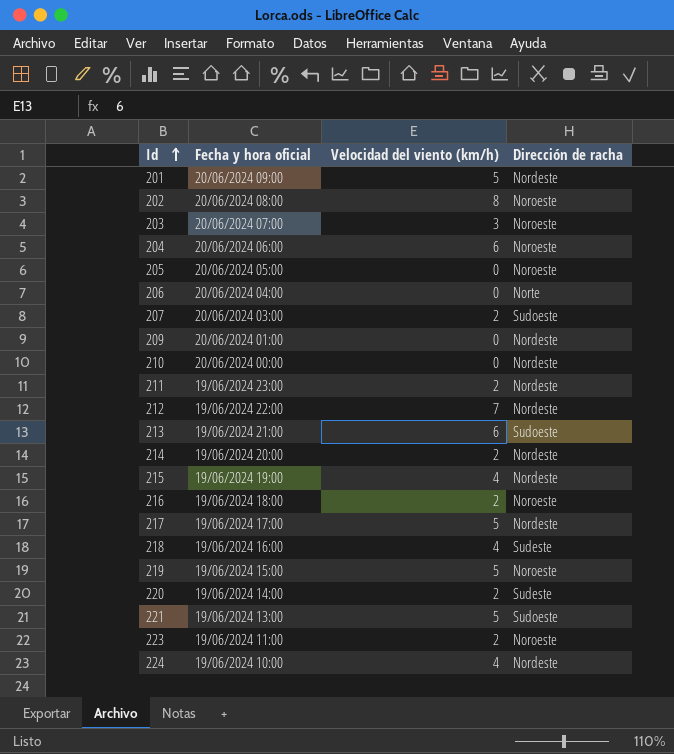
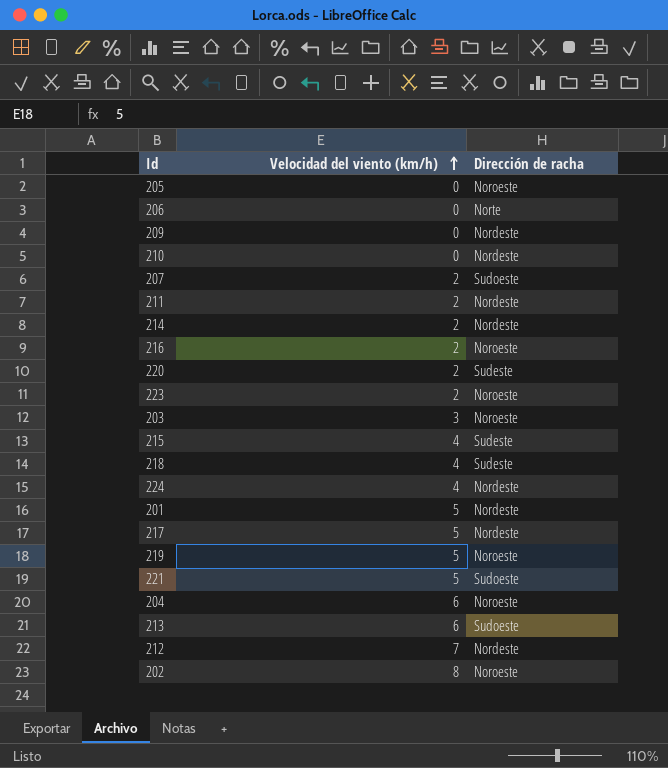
row order: Id ascending -> Velocidad del viento (km/h) ascending
column Fecha y hora oficial | position: 2 -> none
215 | Dirección de racha: Nordeste -> Sudeste

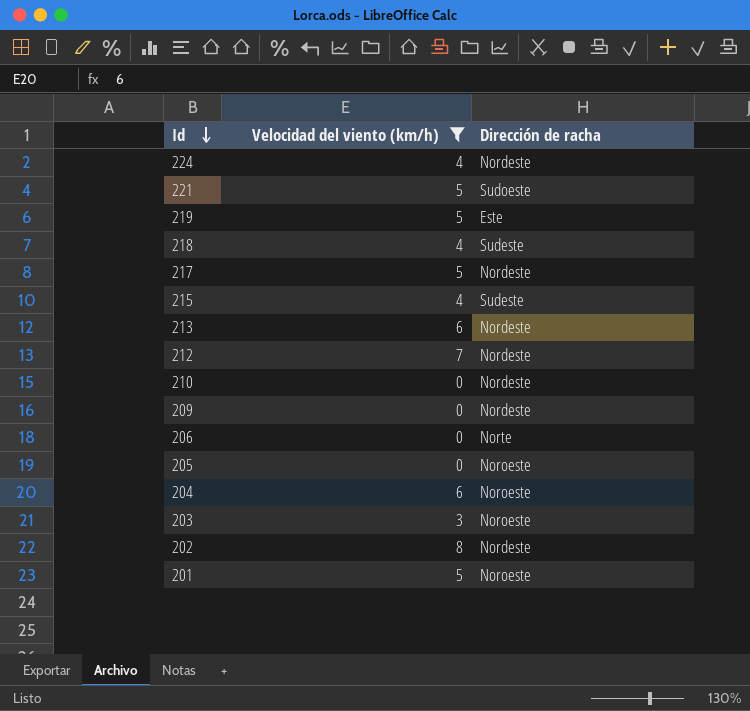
filter: none -> Velocidad del viento (km/h) != 2
row order: Velocidad del viento (km/h) ascending -> Id descending
219 | Dirección de racha: Noroeste -> Este
213 | Dirección de racha: Sudoeste -> Nordeste
202 | Dirección de racha: Noroeste -> Nordeste
201 | Dirección de racha: Nordeste -> Noroeste

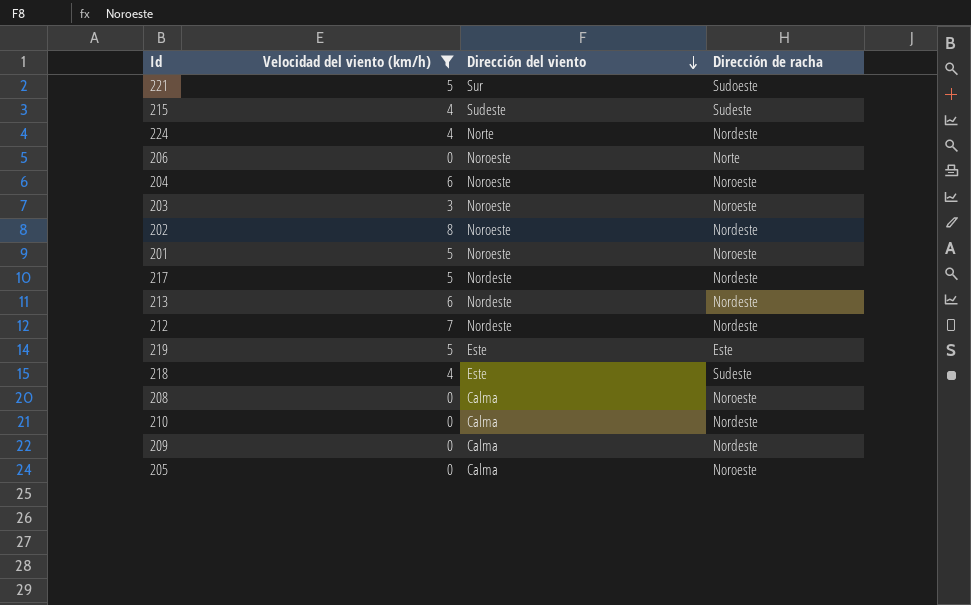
row order: Id descending -> Dirección del viento descending
column Dirección del viento | position: none -> 3
row 208: none -> 0 | Calma | Noroeste

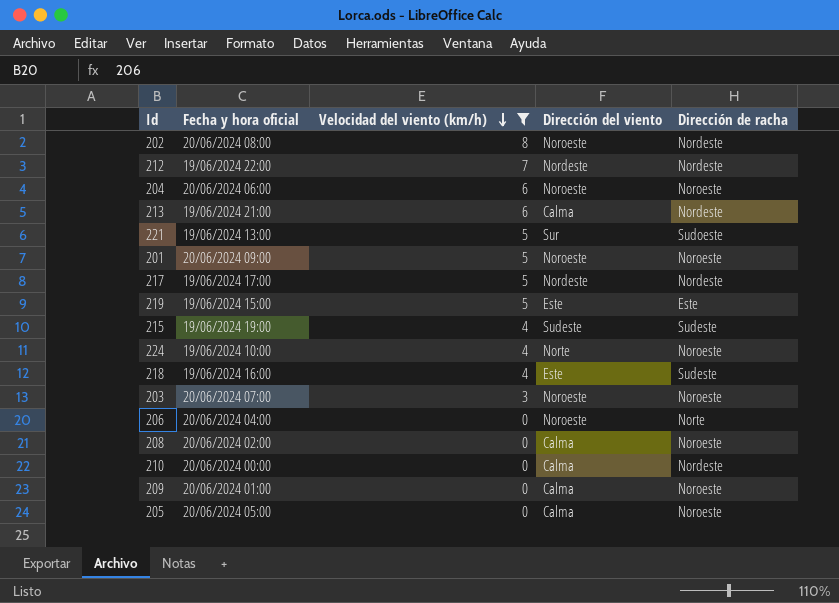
row order: Dirección del viento descending -> Velocidad del viento (km/h) descending
column Fecha y hora oficial | position: none -> 2
213 | Dirección del viento: Nordeste -> Calma
224 | Dirección de racha: Nordeste -> Noroeste
209 | Dirección de racha: Nordeste -> Noroeste

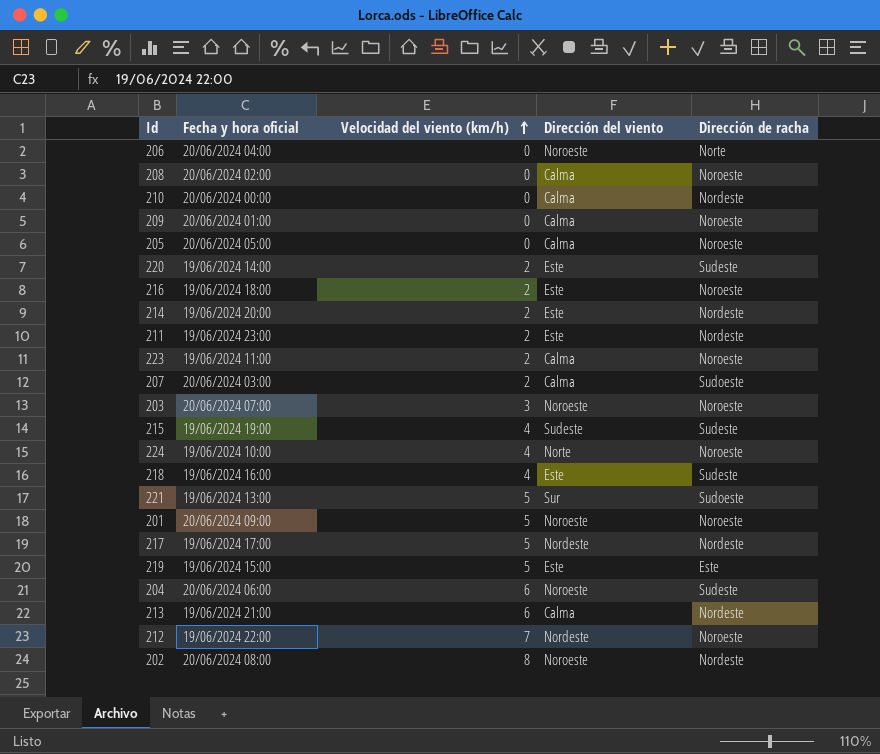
filter: Velocidad del viento (km/h) != 2 -> none
row order: Velocidad del viento (km/h) descending -> Velocidad del viento (km/h) ascending
204 | Dirección de racha: Noroeste -> Sudeste
212 | Dirección de racha: Nordeste -> Noroeste

